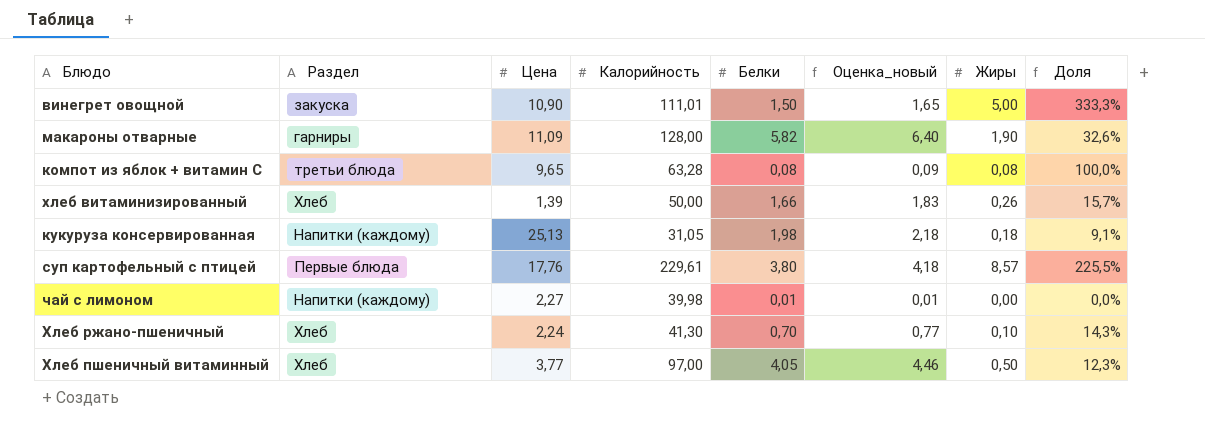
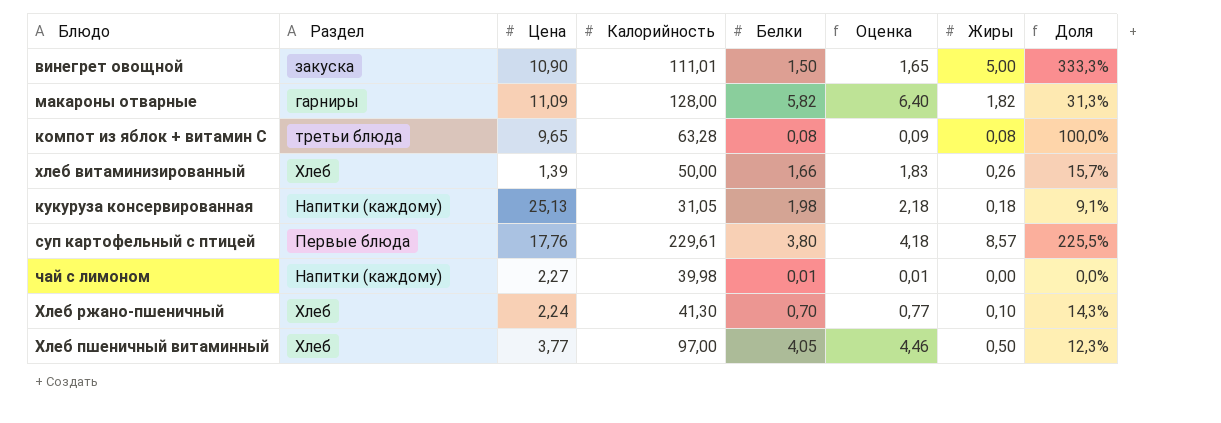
column name: Оценка_новый -> Оценка
макароны отварные | Жиры: 1,90 -> 1,82
макароны отварные | Доля: 32,6% -> 31,3%

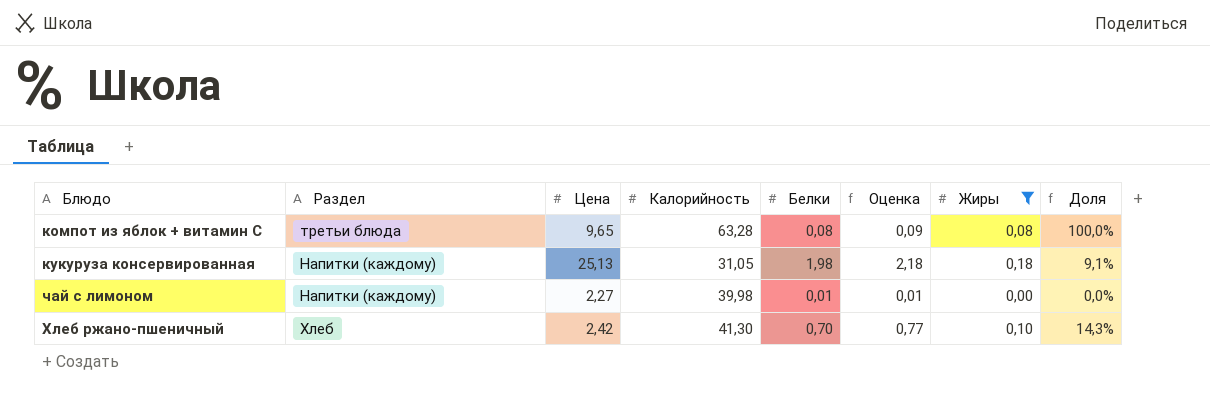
filter: none -> Жиры <= 0,18
Хлеб ржано-пшеничный | Цена: 2,24 -> 2,42

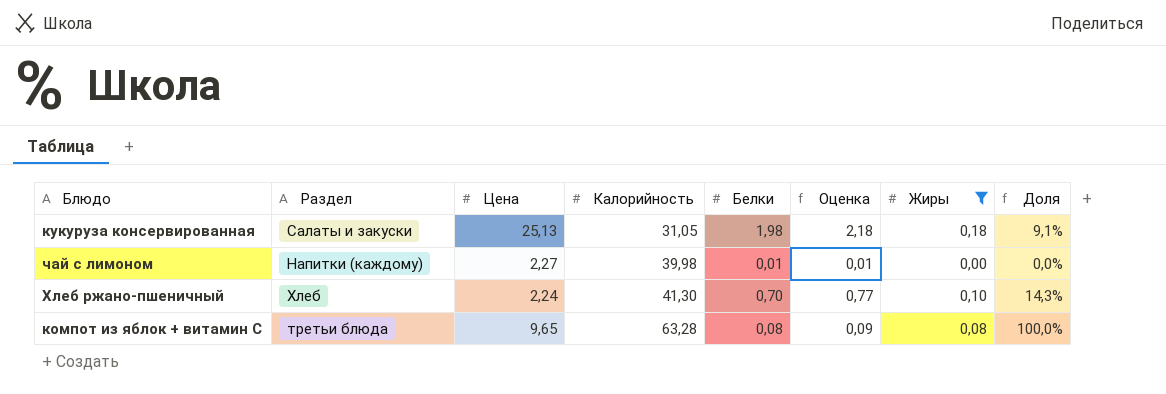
row order: none -> Калорийность ascending
кукуруза консервированная | Раздел: Напитки (каждому) -> Салаты и закуски
Хлеб ржано-пшеничный | Цена: 2,42 -> 2,24

